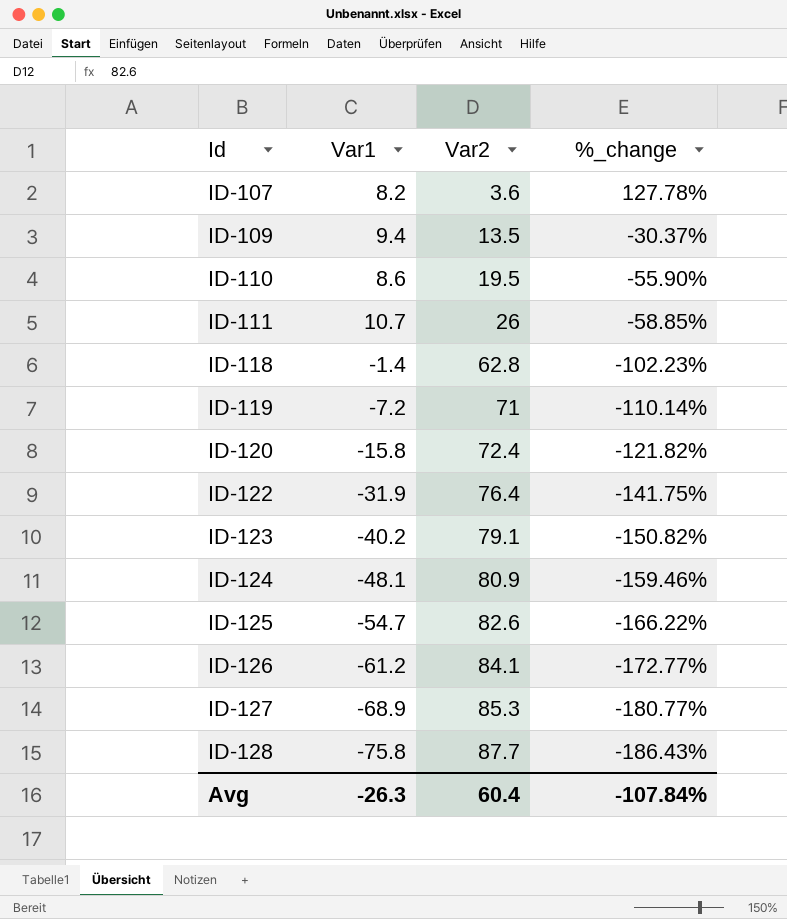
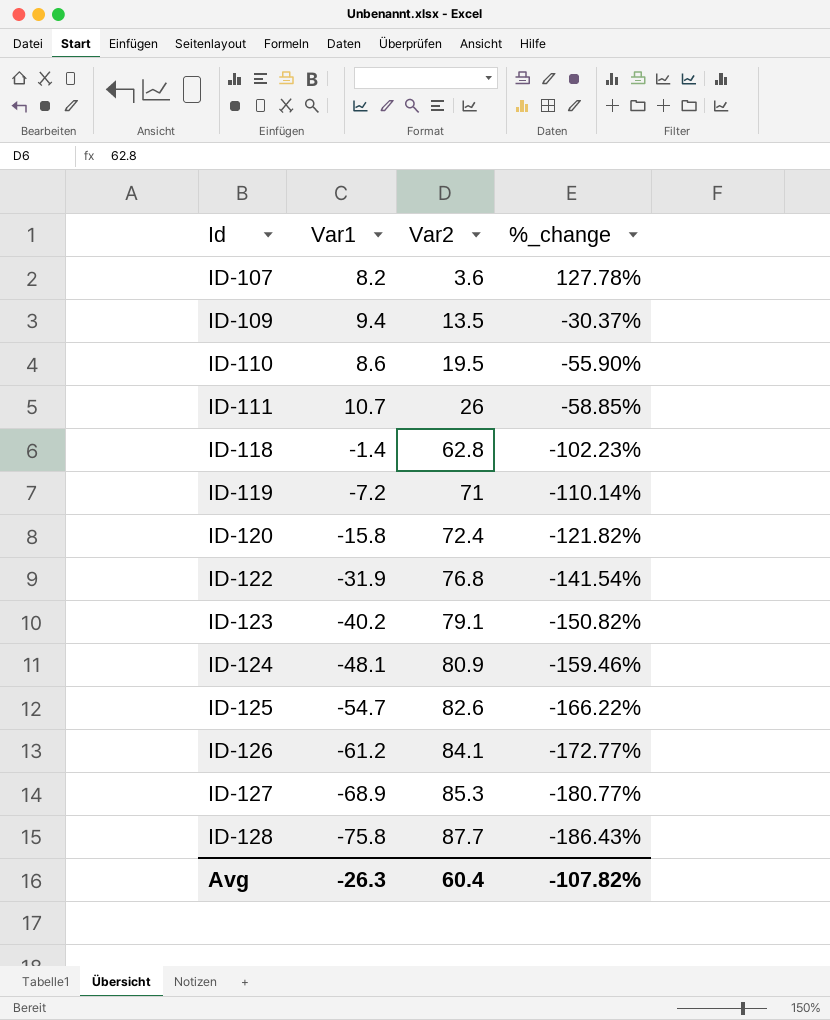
ID-122 | Var2: 76.4 -> 76.8
ID-122 | %_change: -141.75% -> -141.54%
Avg | %_change: -107.84% -> -107.82%

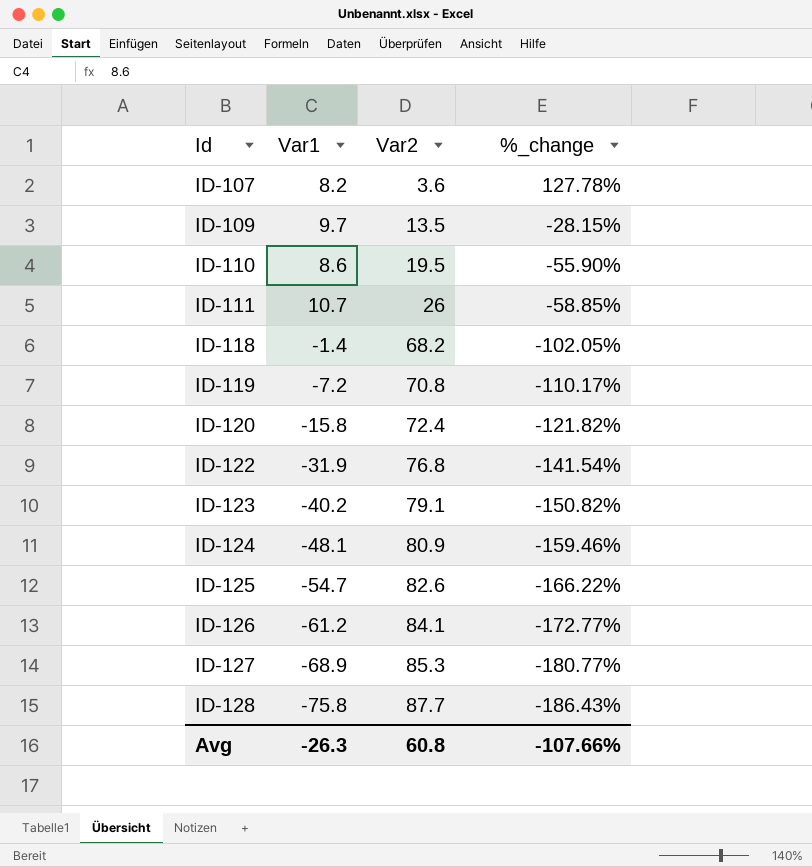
ID-109 | Var1: 9.4 -> 9.7
ID-109 | %_change: -30.37% -> -28.15%
ID-118 | Var2: 62.8 -> 68.2
ID-118 | %_change: -102.23% -> -102.05%
ID-119 | Var2: 71 -> 70.8
ID-119 | %_change: -110.14% -> -110.17%
Avg | Var2: 60.4 -> 60.8
Avg | %_change: -107.82% -> -107.66%

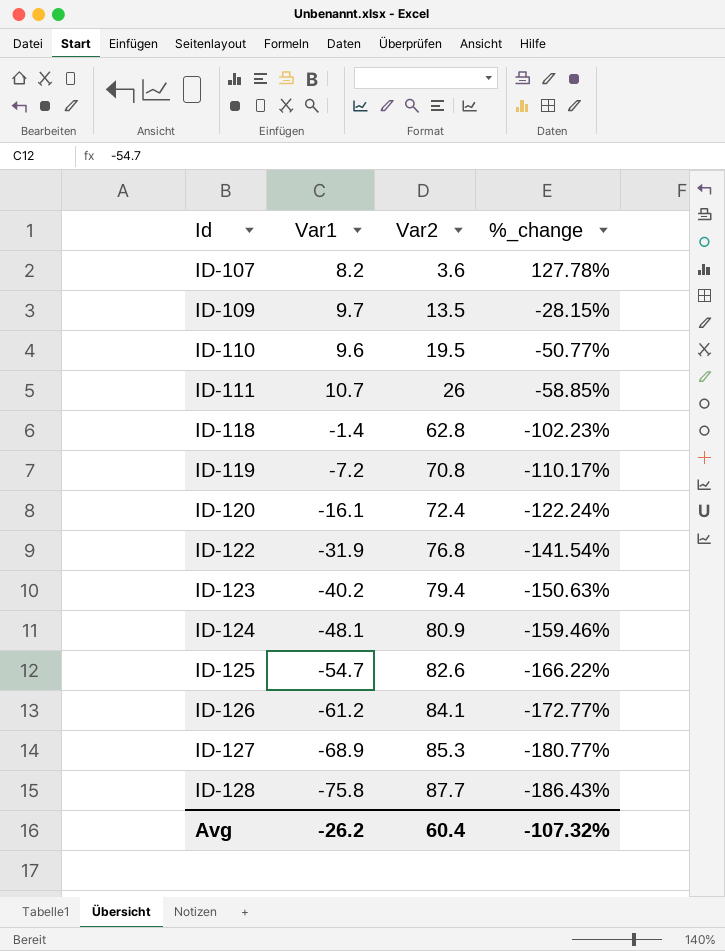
ID-110 | Var1: 8.6 -> 9.6
ID-110 | %_change: -55.90% -> -50.77%
ID-118 | Var2: 68.2 -> 62.8
ID-118 | %_change: -102.05% -> -102.23%
ID-120 | Var1: -15.8 -> -16.1
ID-120 | %_change: -121.82% -> -122.24%
ID-123 | Var2: 79.1 -> 79.4
ID-123 | %_change: -150.82% -> -150.63%
Avg | Var1: -26.3 -> -26.2
Avg | Var2: 60.8 -> 60.4
Avg | %_change: -107.66% -> -107.32%

